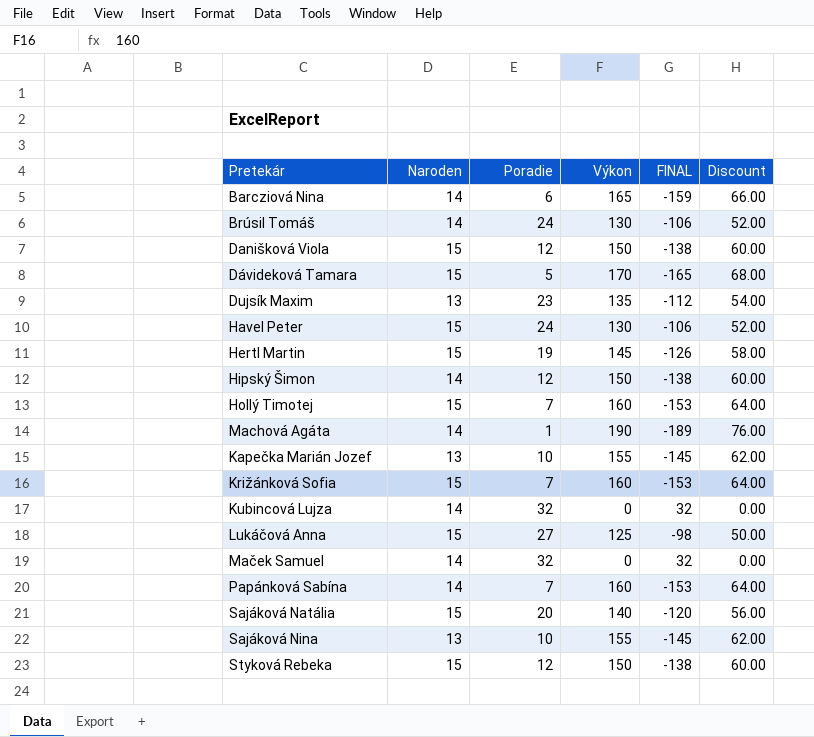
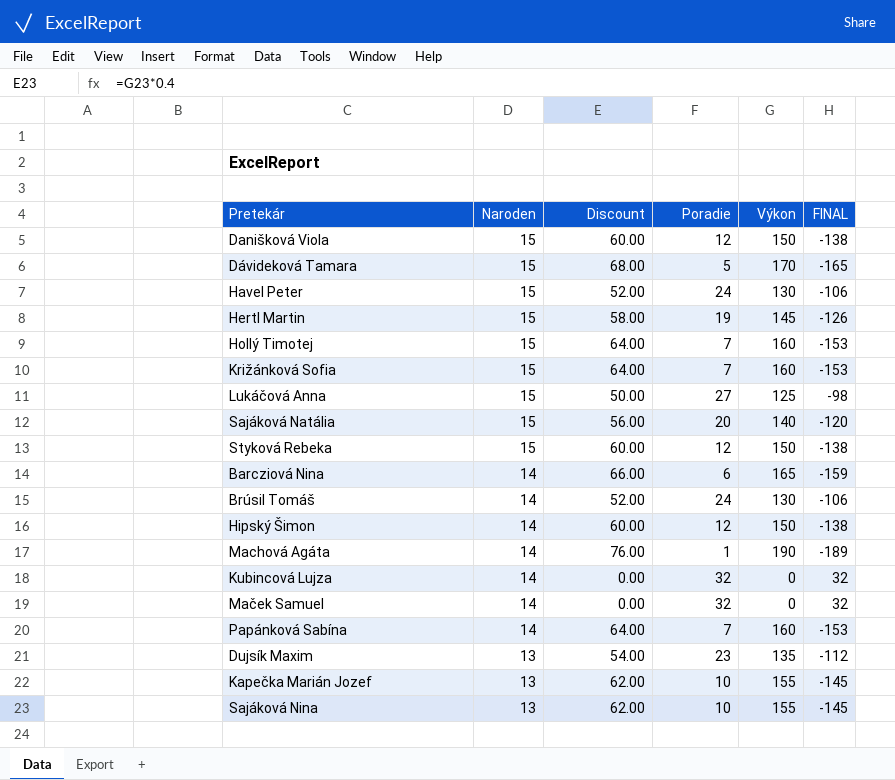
row order: none -> Naroden descending
column Discount | position: 6 -> 3

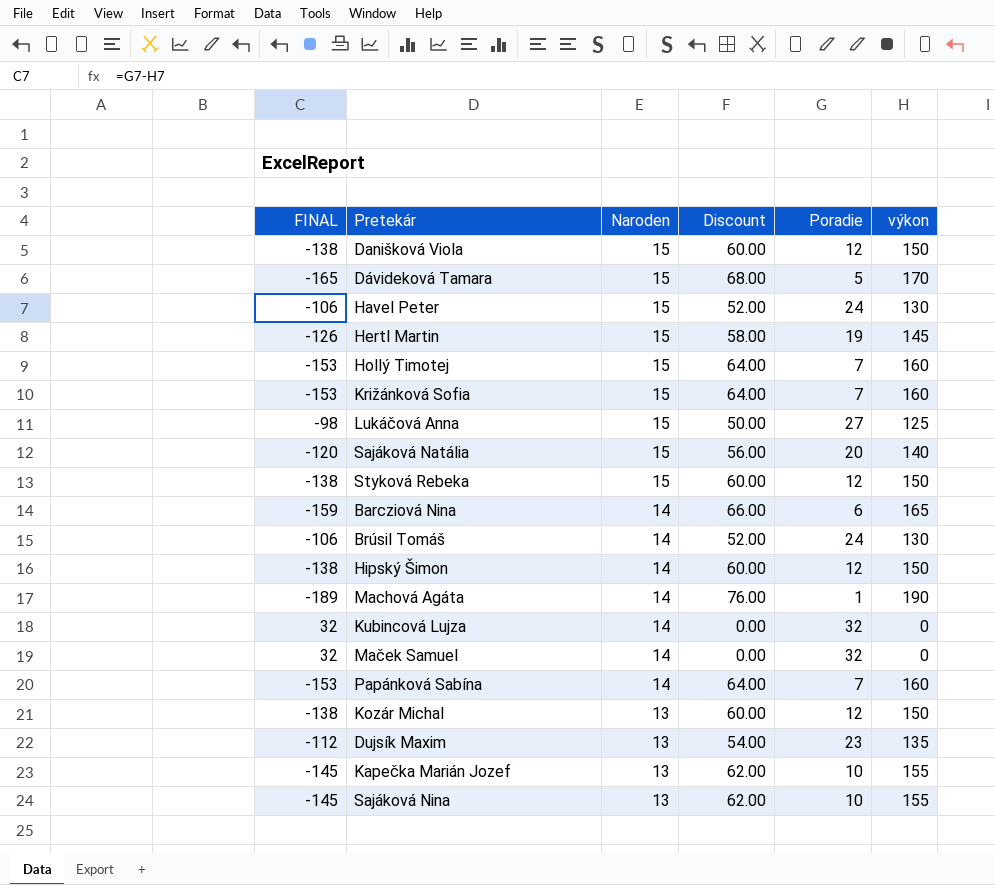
column FINAL | position: 6 -> 1
column name: Výkon -> výkon
row Kozár Michal: none -> -138 | 13 | 60.00 | 12 | 150

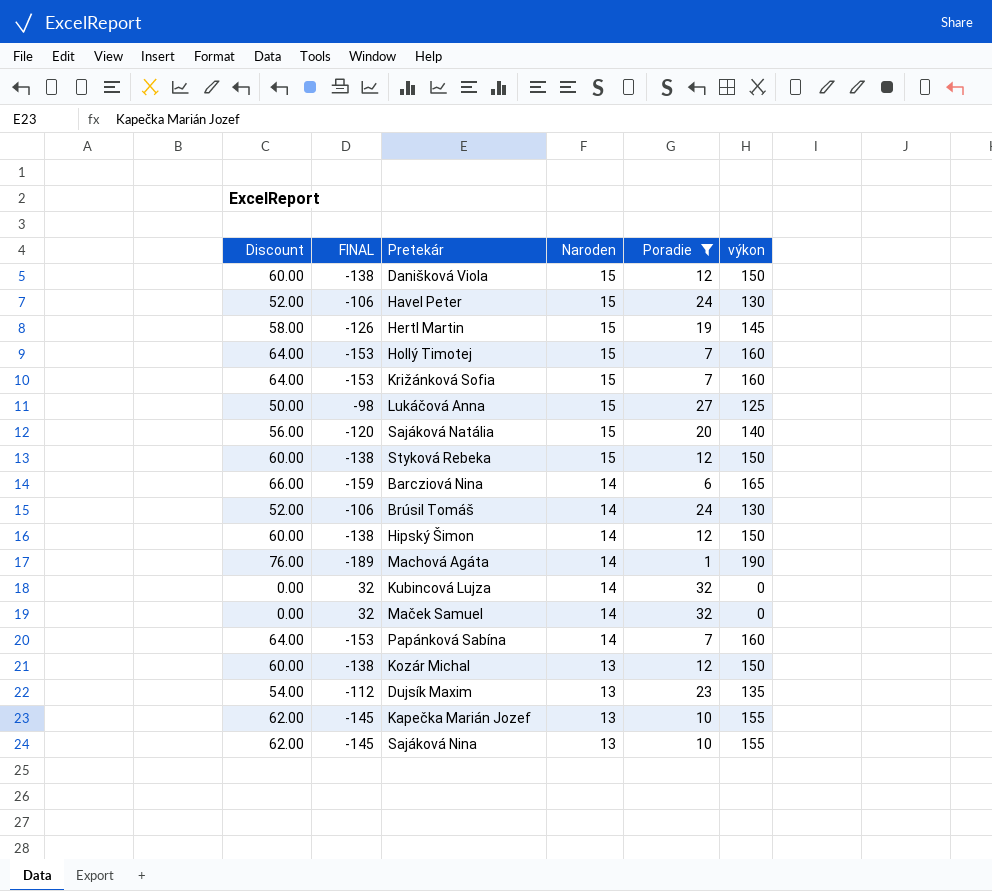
filter: none -> Poradie != 5
column Discount | position: 4 -> 1

